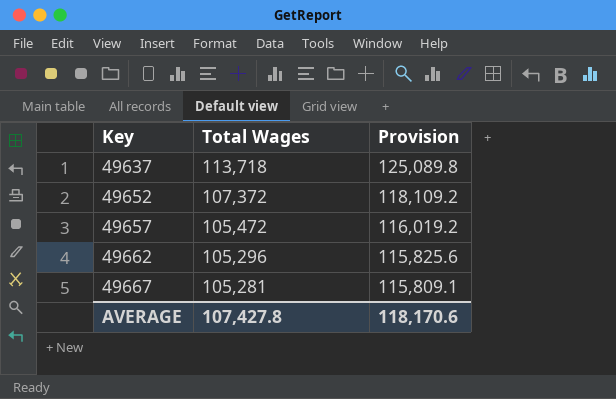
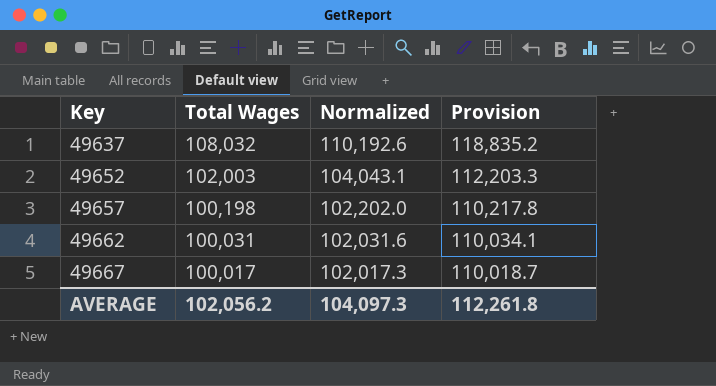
column Normalized | formula: none -> [Total Wages] * 1.02
49637 | Total Wages: 113,718 -> 108,032
49637 | Provision: 125,089.8 -> 118,835.2
49652 | Total Wages: 107,372 -> 102,003
49652 | Provision: 118,109.2 -> 112,203.3
49657 | Total Wages: 105,472 -> 100,198
49657 | Provision: 116,019.2 -> 110,217.8
49662 | Total Wages: 105,296 -> 100,031
49662 | Provision: 115,825.6 -> 110,034.1
49667 | Total Wages: 105,281 -> 100,017
49667 | Provision: 115,809.1 -> 110,018.7
AVERAGE | Total Wages: 107,427.8 -> 102,056.2
AVERAGE | Provision: 118,170.6 -> 112,261.8

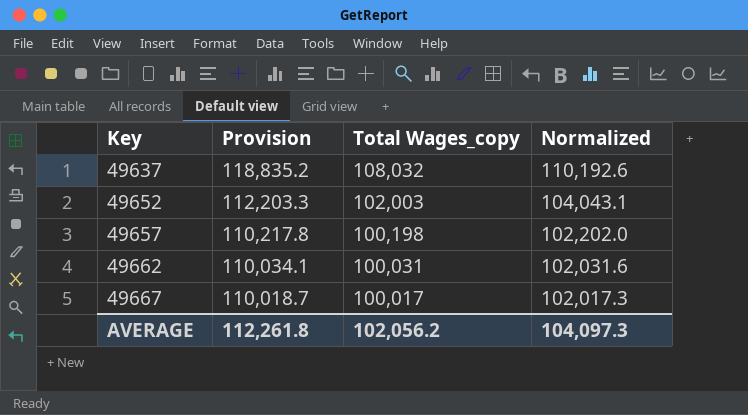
column Provision | position: 4 -> 2
column name: Total Wages -> Total Wages_copy

